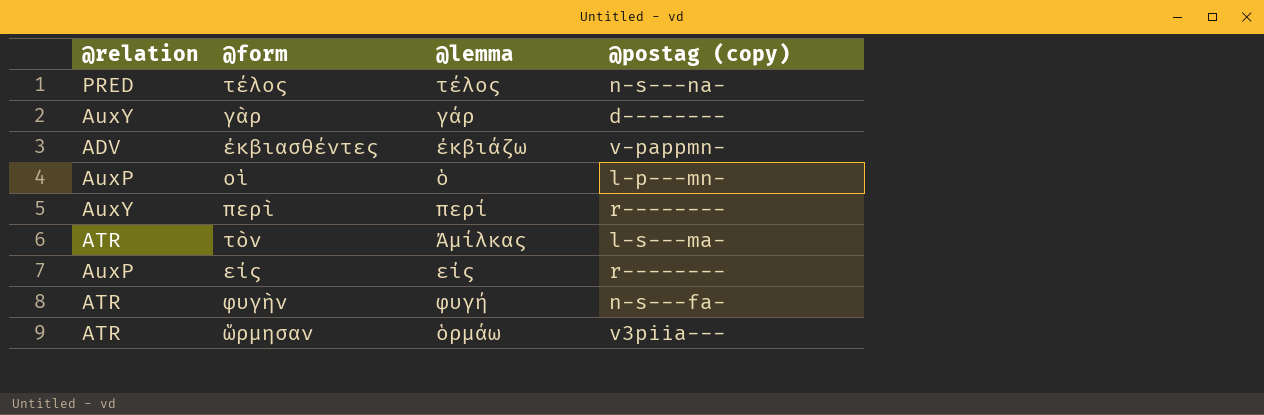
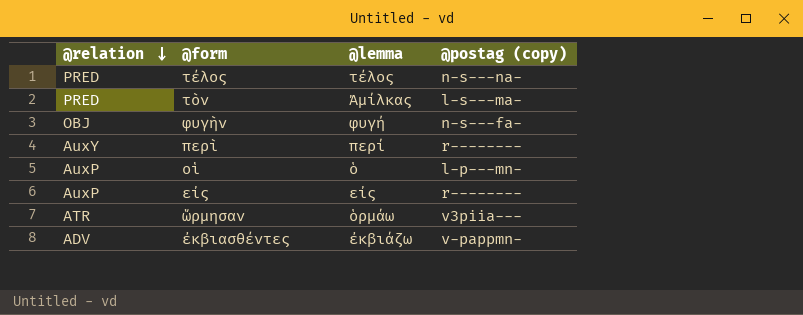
row order: none -> @relation descending
row γὰρ: AuxY | γάρ | d-------- -> none
τὸν | @relation: ATR -> PRED
φυγὴν | @relation: ATR -> OBJ

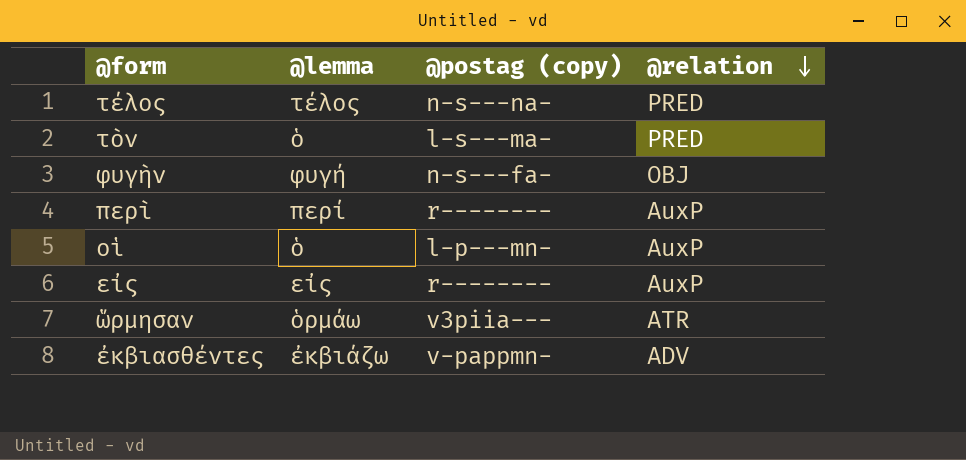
column @relation | position: 1 -> 4
τὸν | @lemma: Ἀμίλκας -> ὁ
περὶ | @relation: AuxY -> AuxP

